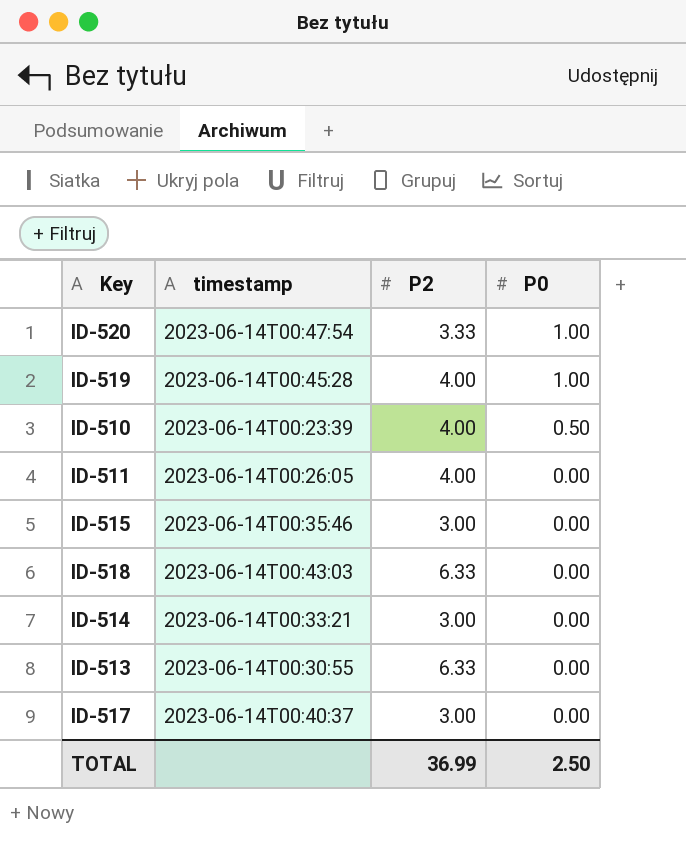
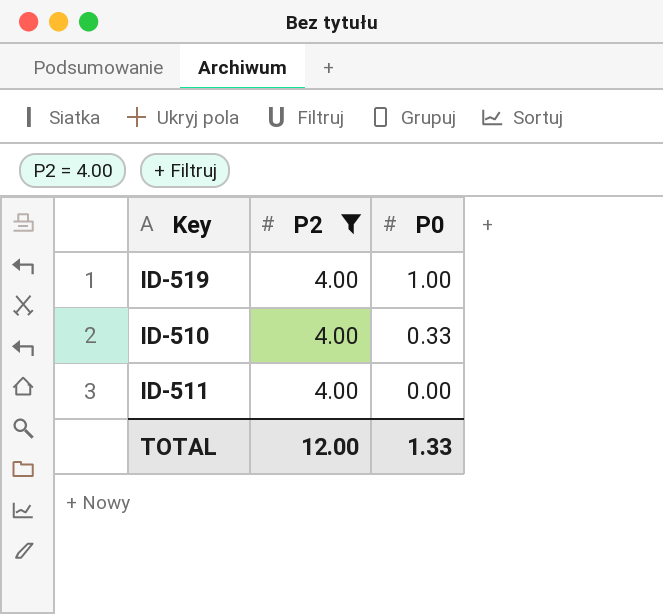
filter: none -> P2 = 4.00
column timestamp | position: 2 -> none
ID-510 | P0: 0.50 -> 0.33
TOTAL | P2: 36.99 -> 12.00
TOTAL | P0: 2.50 -> 1.33

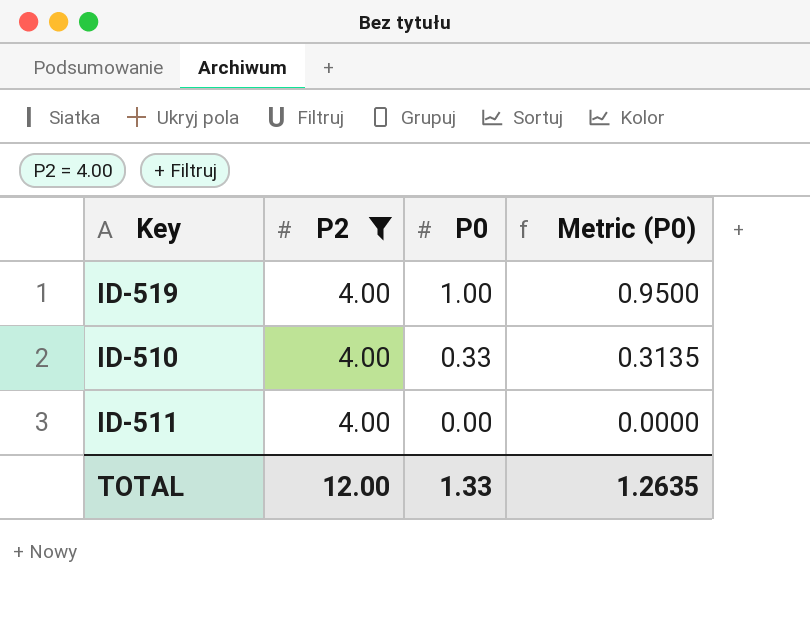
column Metric (P0) | formula: none -> [P0] * 0.95

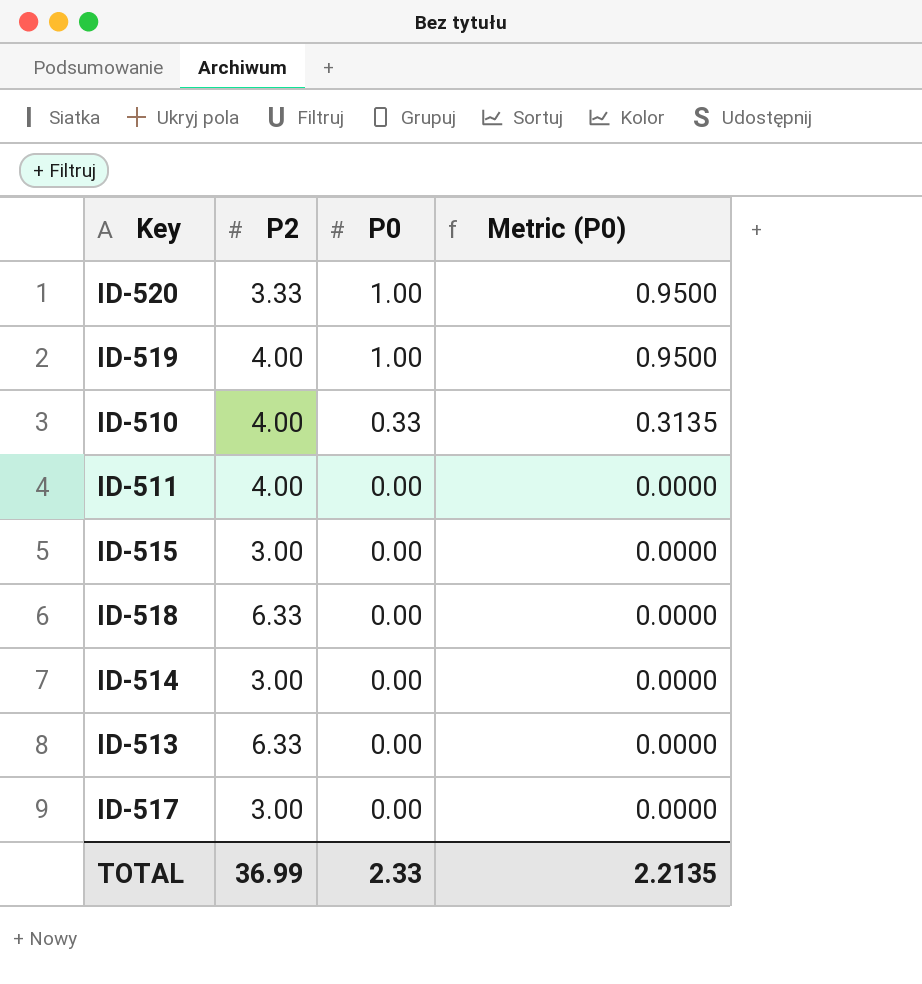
filter: P2 = 4.00 -> none
TOTAL | P2: 12.00 -> 36.99
TOTAL | P0: 1.33 -> 2.33
TOTAL | Metric (P0): 1.2635 -> 2.2135

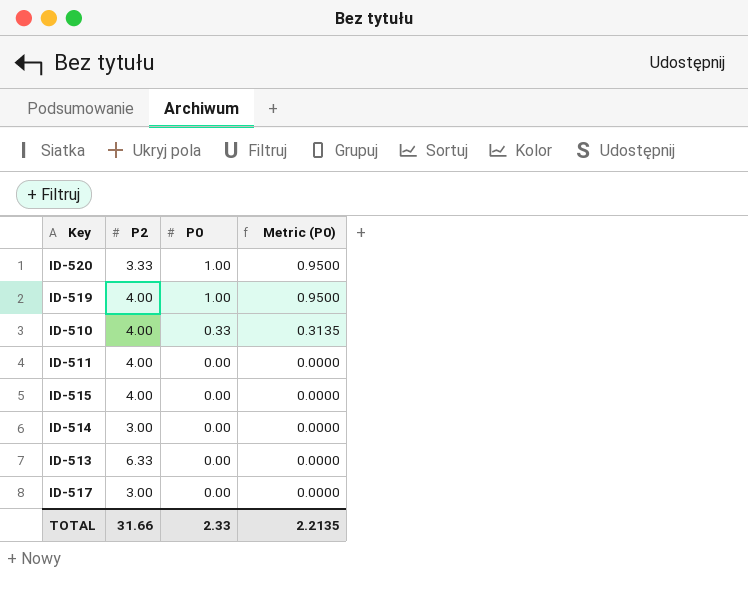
row ID-518: 6.33 | 0.00 | 0.0000 -> none
ID-515 | P2: 3.00 -> 4.00
TOTAL | P2: 36.99 -> 31.66

